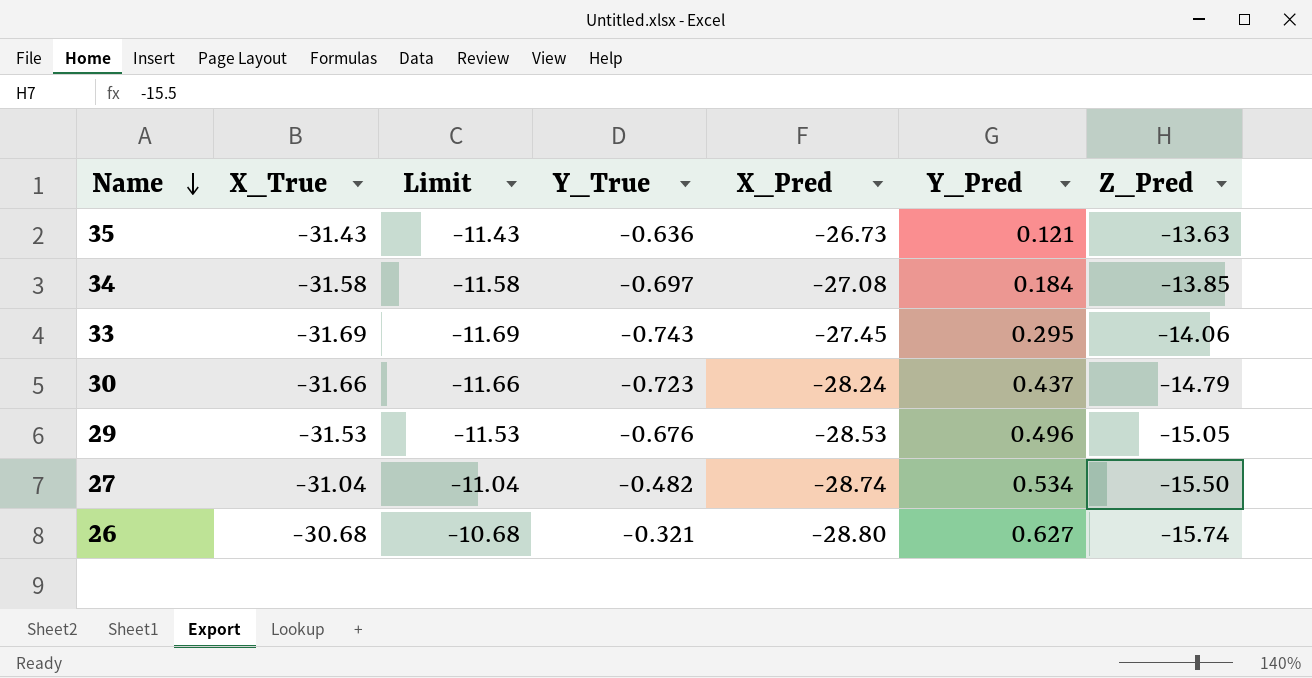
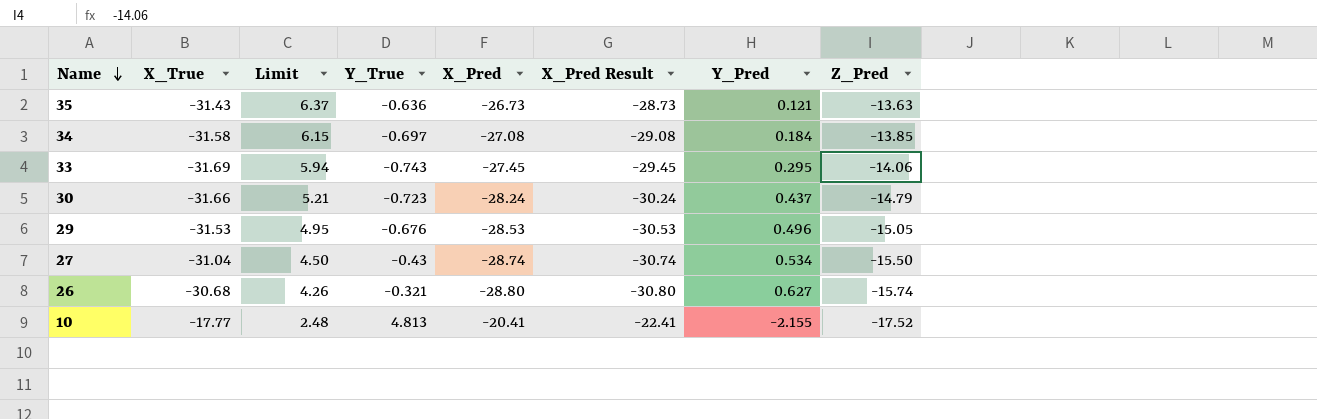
column Limit | formula: [X_True] + 20 -> [Z_Pred] + 20
column X_Pred Result | formula: none -> [X_Pred] - 2
27 | Y_True: -0.482 -> -0.43
row 10: none -> -17.77 | 2.48 | 4.813 | -20.41 | -22.41 | -2.155 | -17.52

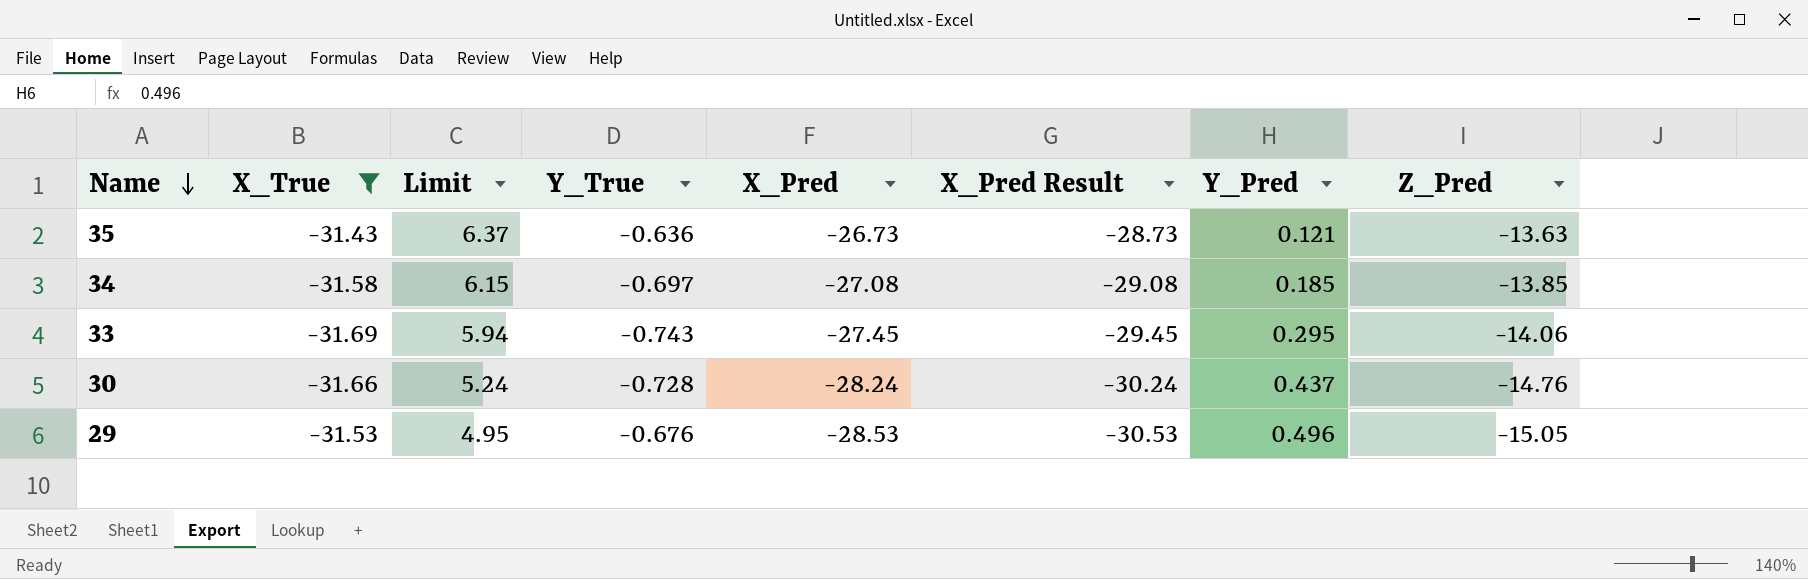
filter: none -> X_True <= -31.43
34 | Y_Pred: 0.184 -> 0.185
30 | Limit: 5.21 -> 5.24
30 | Y_True: -0.723 -> -0.728
30 | Z_Pred: -14.79 -> -14.76

